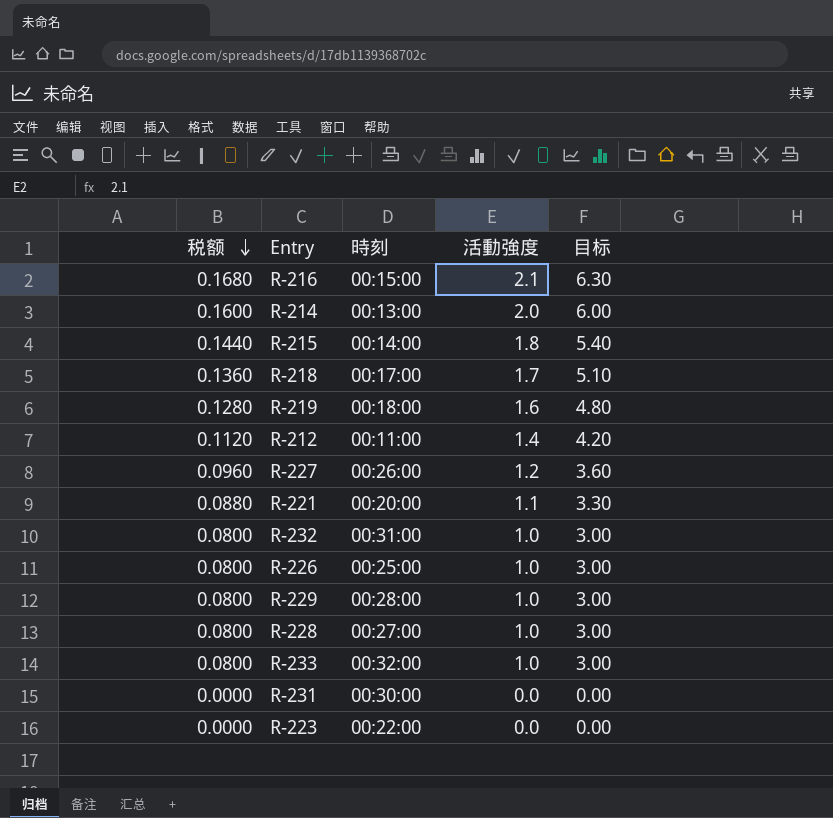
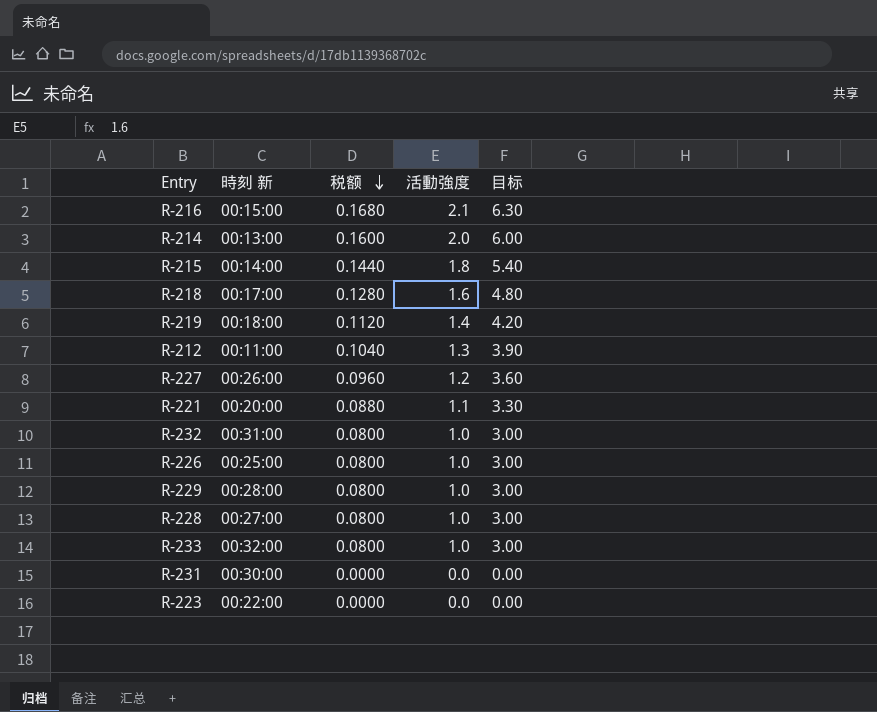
column name: 時刻 -> 時刻 新
column 税额 | position: 1 -> 3
R-218 | 税额: 0.1360 -> 0.1280
R-218 | 活動強度: 1.7 -> 1.6
R-218 | 目标: 5.10 -> 4.80
R-219 | 税额: 0.1280 -> 0.1120
R-219 | 活動強度: 1.6 -> 1.4
R-219 | 目标: 4.80 -> 4.20
R-212 | 税额: 0.1120 -> 0.1040
R-212 | 活動強度: 1.4 -> 1.3
R-212 | 目标: 4.20 -> 3.90

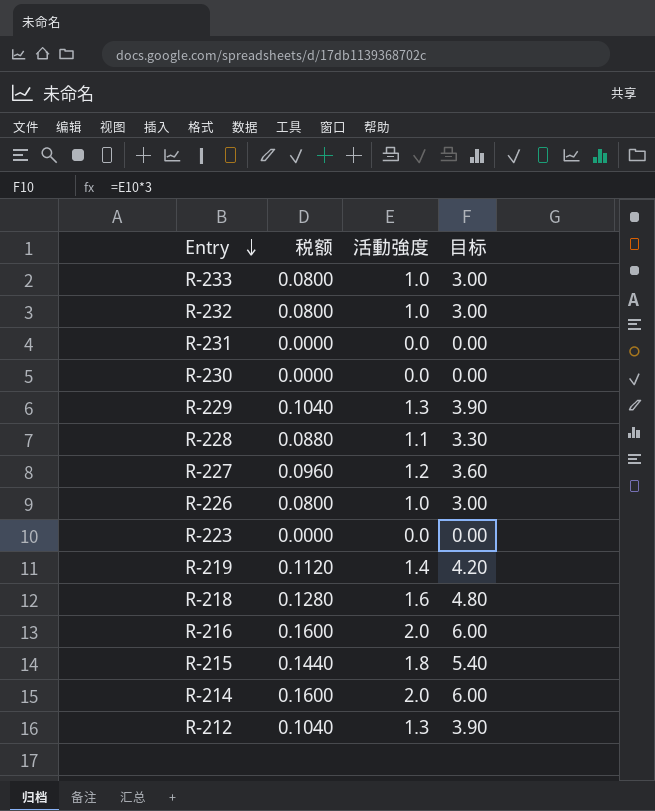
row order: 税额 descending -> Entry descending
column 時刻 新 | position: 2 -> none
row R-221: 00:20:00 | 0.0880 | 1.1 | 3.30 -> none
row R-230: none -> 0.0000 | 0.0 | 0.00
R-229 | 税额: 0.0800 -> 0.1040
R-229 | 活動強度: 1.0 -> 1.3
R-229 | 目标: 3.00 -> 3.90
R-228 | 税额: 0.0800 -> 0.0880
R-228 | 活動強度: 1.0 -> 1.1
R-228 | 目标: 3.00 -> 3.30
R-216 | 税额: 0.1680 -> 0.1600
R-216 | 活動強度: 2.1 -> 2.0
R-216 | 目标: 6.30 -> 6.00

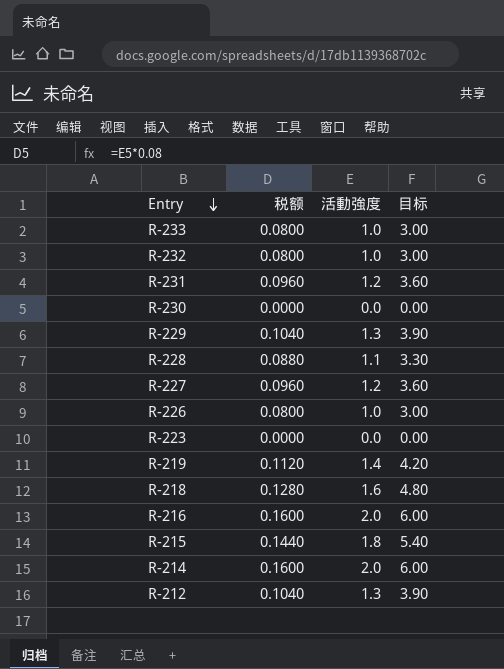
R-231 | 税额: 0.0000 -> 0.0960
R-231 | 活動強度: 0.0 -> 1.2
R-231 | 目标: 0.00 -> 3.60

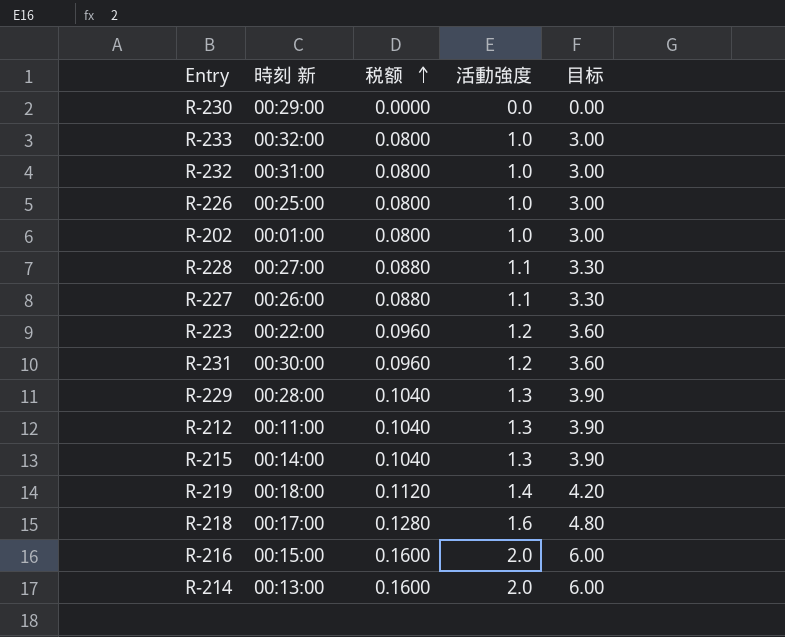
row order: Entry descending -> 税额 ascending
column 時刻 新 | position: none -> 2
row R-202: none -> 00:01:00 | 0.0800 | 1.0 | 3.00
R-227 | 税额: 0.0960 -> 0.0880
R-227 | 活動強度: 1.2 -> 1.1
R-227 | 目标: 3.60 -> 3.30
R-223 | 税额: 0.0000 -> 0.0960
R-223 | 活動強度: 0.0 -> 1.2
R-223 | 目标: 0.00 -> 3.60
R-215 | 税额: 0.1440 -> 0.1040
R-215 | 活動強度: 1.8 -> 1.3
R-215 | 目标: 5.40 -> 3.90

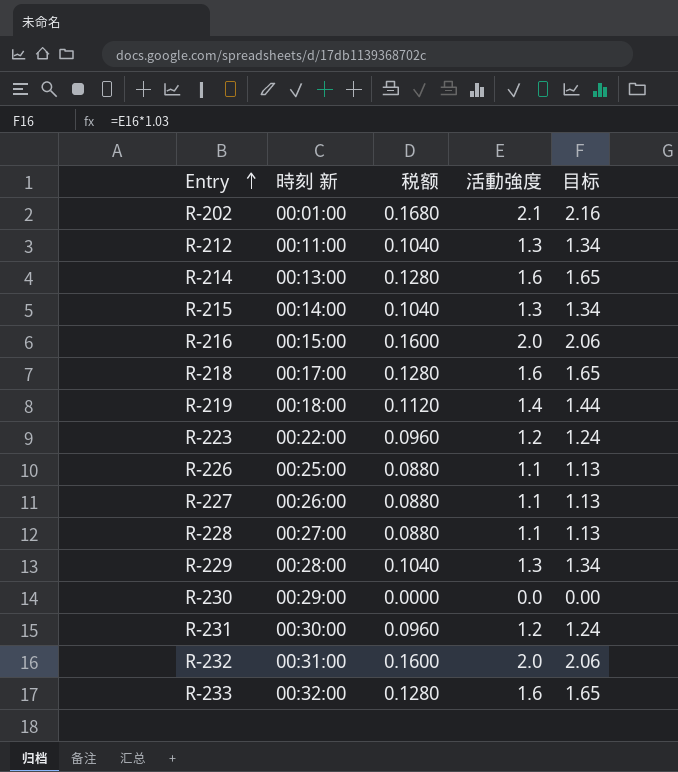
row order: 税额 ascending -> Entry ascending
column 目标 | formula: [活動強度] * 3 -> [活動強度] * 1.03
R-202 | 税额: 0.0800 -> 0.1680
R-202 | 活動強度: 1.0 -> 2.1
R-214 | 税额: 0.1600 -> 0.1280
R-214 | 活動強度: 2.0 -> 1.6
R-226 | 税额: 0.0800 -> 0.0880
R-226 | 活動強度: 1.0 -> 1.1
R-232 | 税额: 0.0800 -> 0.1600
R-232 | 活動強度: 1.0 -> 2.0
R-233 | 税额: 0.0800 -> 0.1280
R-233 | 活動強度: 1.0 -> 1.6

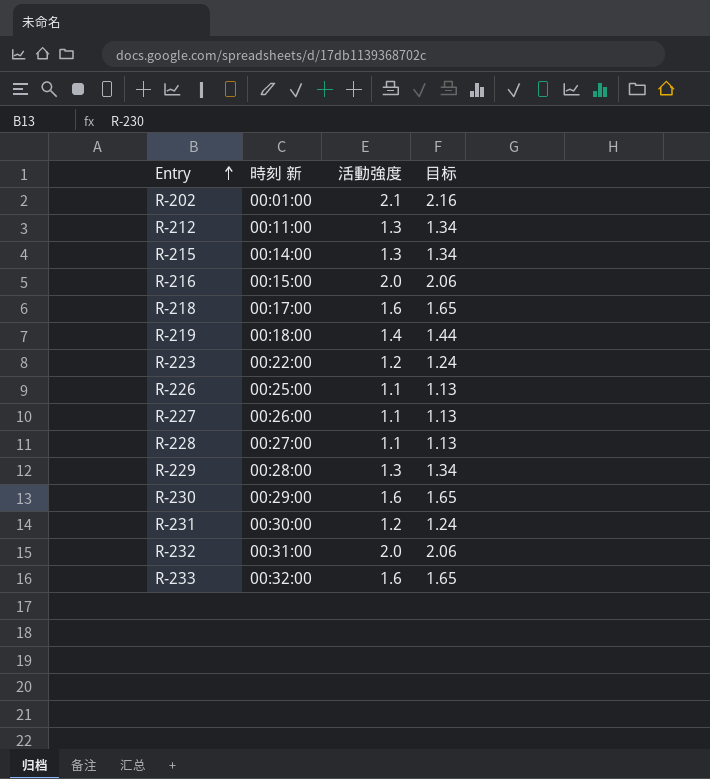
column 税额 | formula: [活動強度] * 0.08 -> none
row R-214: 00:13:00 | 0.1280 | 1.6 | 1.65 -> none
R-230 | 活動強度: 0.0 -> 1.6
R-230 | 目标: 0.00 -> 1.65

